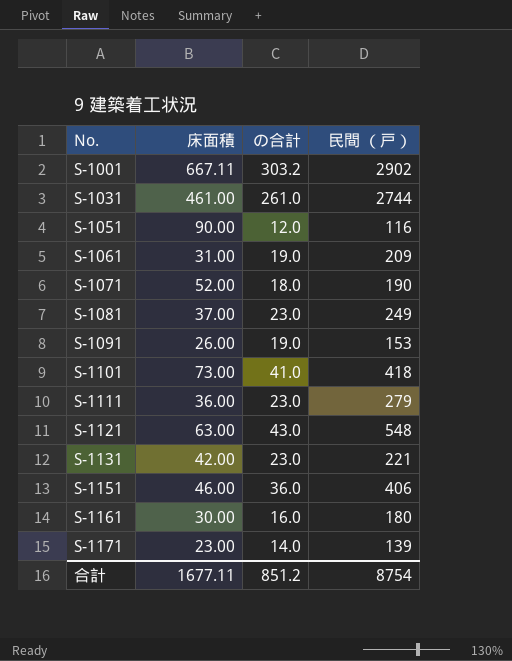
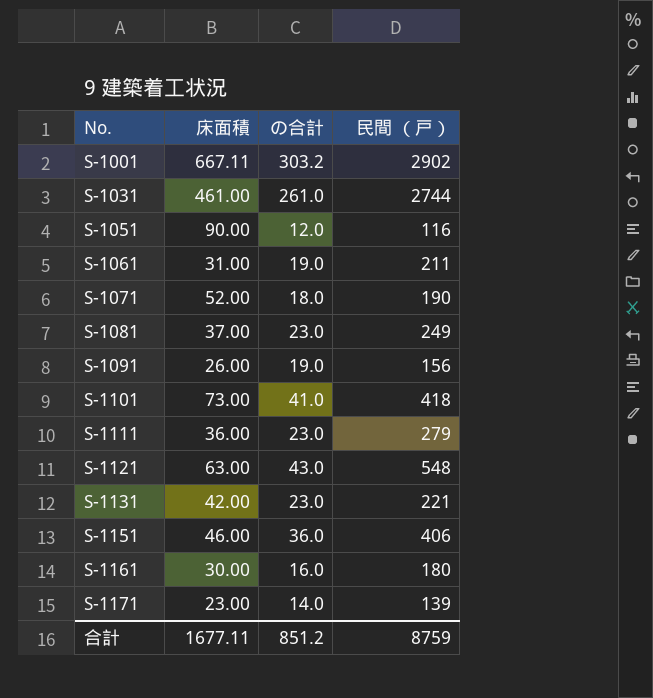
S-1061 | 民間 （戸）: 209 -> 211
S-1091 | 民間 （戸）: 153 -> 156
合計 | 民間 （戸）: 8754 -> 8759

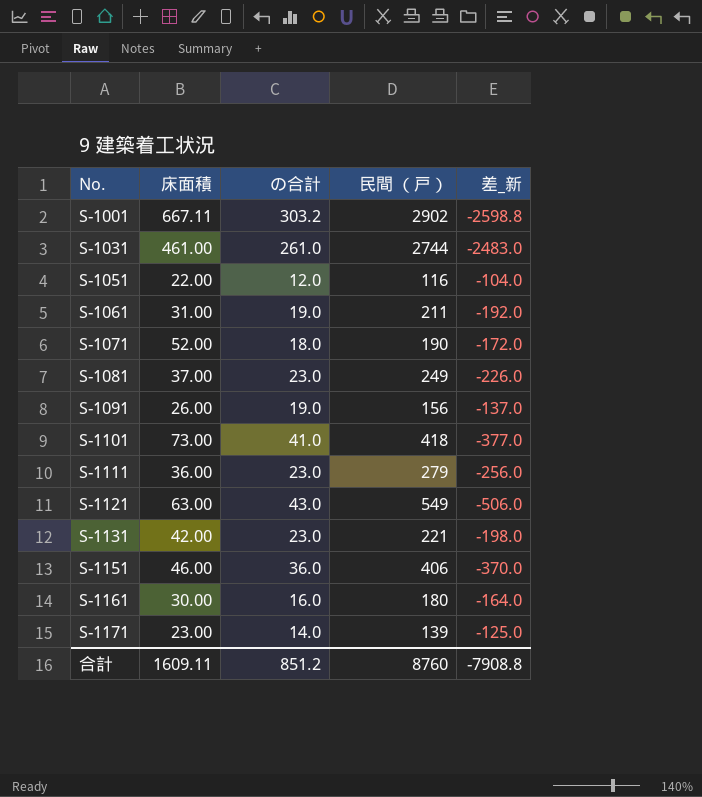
column 差_新 | formula: none -> [の合計] - [民間 （戸）]
S-1051 | 床面積: 90.00 -> 22.00
S-1121 | 民間 （戸）: 548 -> 549
合計 | 床面積: 1677.11 -> 1609.11
合計 | 民間 （戸）: 8759 -> 8760

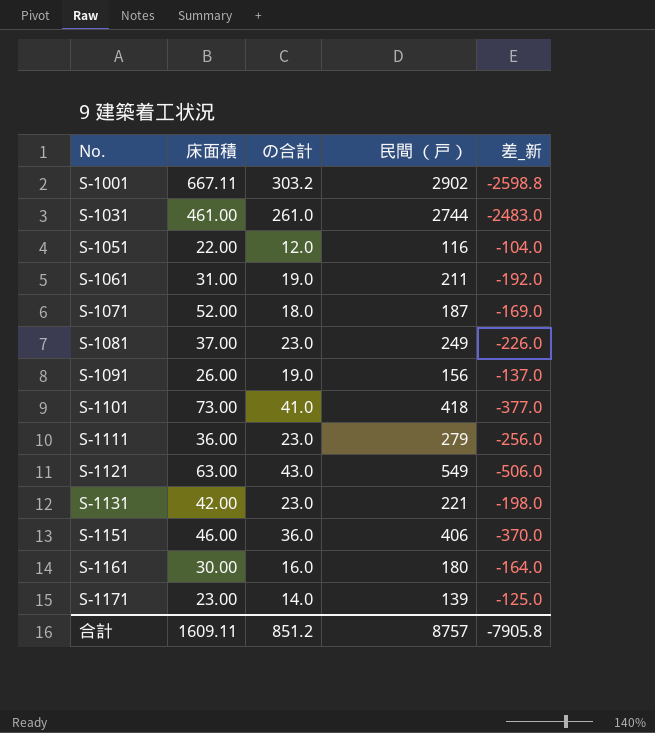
S-1071 | 民間 （戸）: 190 -> 187
S-1071 | 差_新: -172.0 -> -169.0
合計 | 民間 （戸）: 8760 -> 8757
合計 | 差_新: -7908.8 -> -7905.8

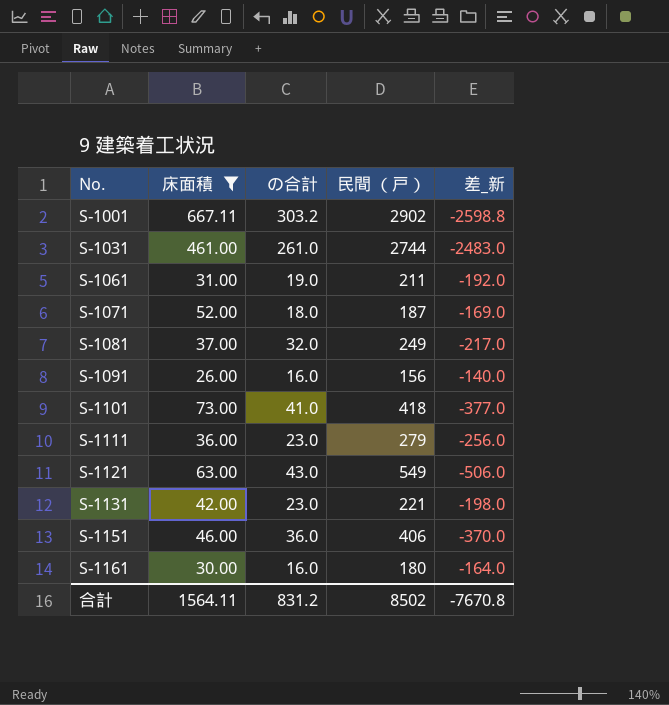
filter: none -> 床面積 >= 26.00
S-1081 | の合計: 23.0 -> 32.0
S-1081 | 差_新: -226.0 -> -217.0
S-1091 | の合計: 19.0 -> 16.0
S-1091 | 差_新: -137.0 -> -140.0
合計 | 床面積: 1609.11 -> 1564.11
合計 | の合計: 851.2 -> 831.2
合計 | 民間 （戸）: 8757 -> 8502
合計 | 差_新: -7905.8 -> -7670.8

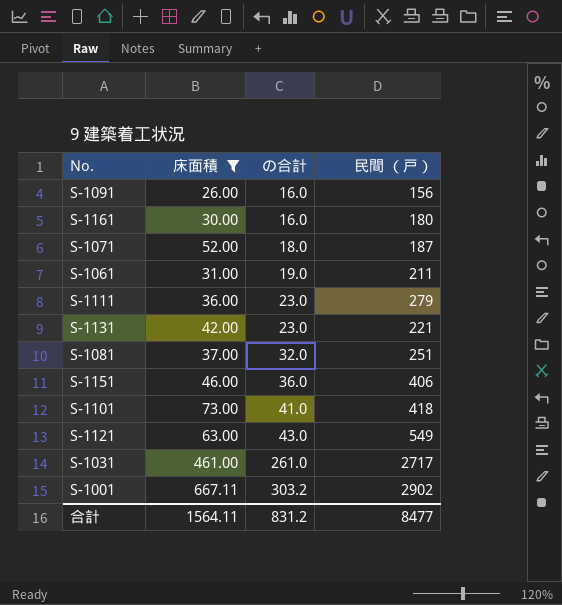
row order: No. ascending -> の合計 ascending
column 差_新 | formula: [の合計] - [民間 （戸）] -> none
S-1081 | 民間 （戸）: 249 -> 251
S-1031 | 民間 （戸）: 2744 -> 2717
合計 | 民間 （戸）: 8502 -> 8477

